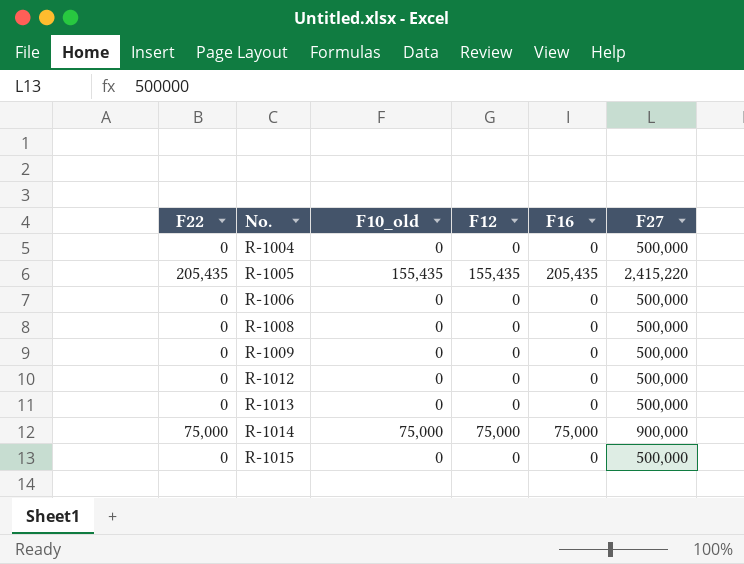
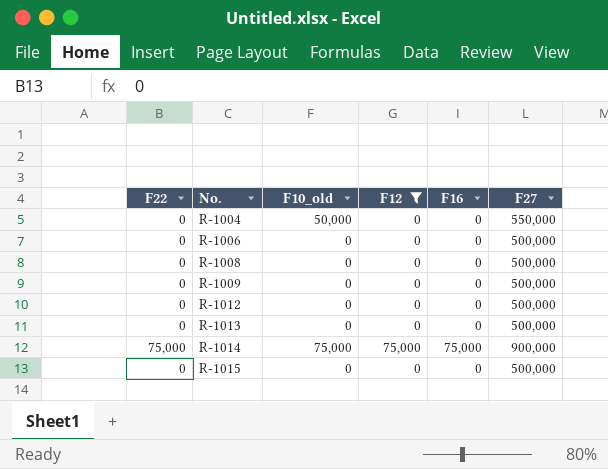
filter: none -> F12 != 155,435
R-1004 | F10_old: 0 -> 50,000
R-1004 | F27: 500,000 -> 550,000

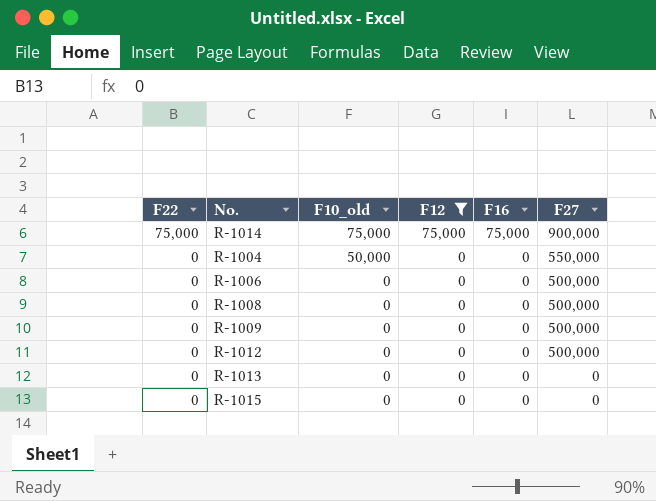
row order: No. ascending -> F22 descending
R-1013 | F27: 500,000 -> 0
R-1015 | F27: 500,000 -> 0

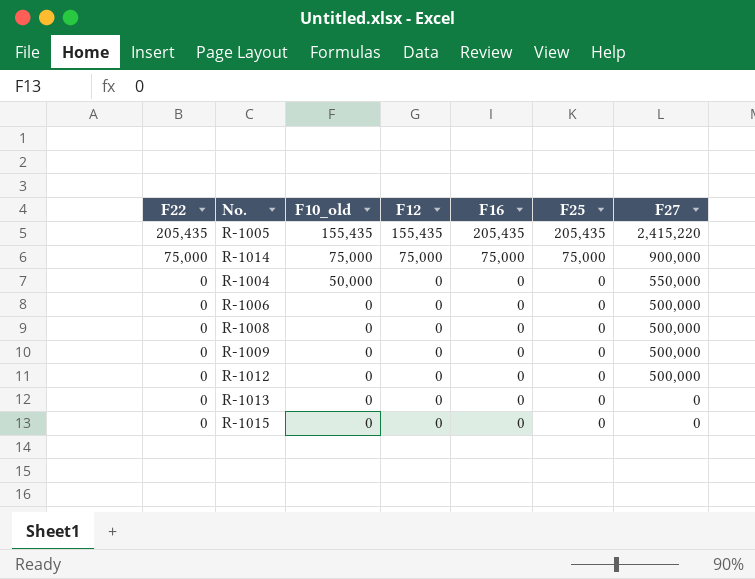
filter: F12 != 155,435 -> none
column F25 | position: none -> 6

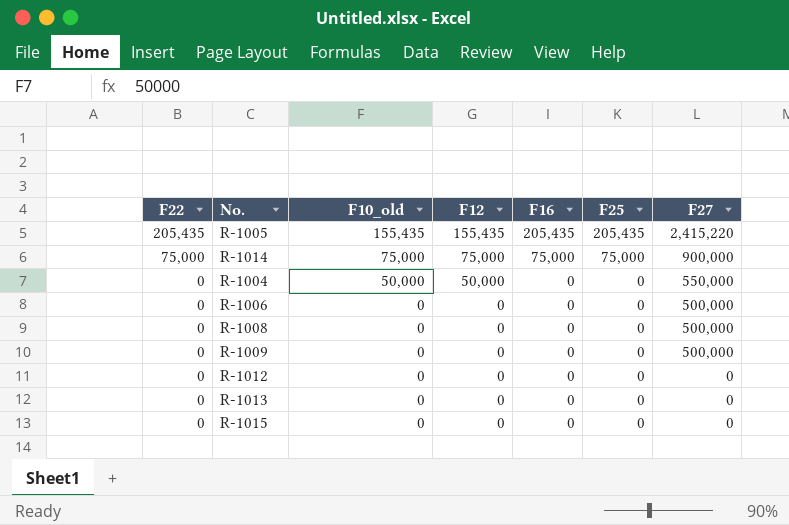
R-1004 | F12: 0 -> 50,000
R-1012 | F27: 500,000 -> 0

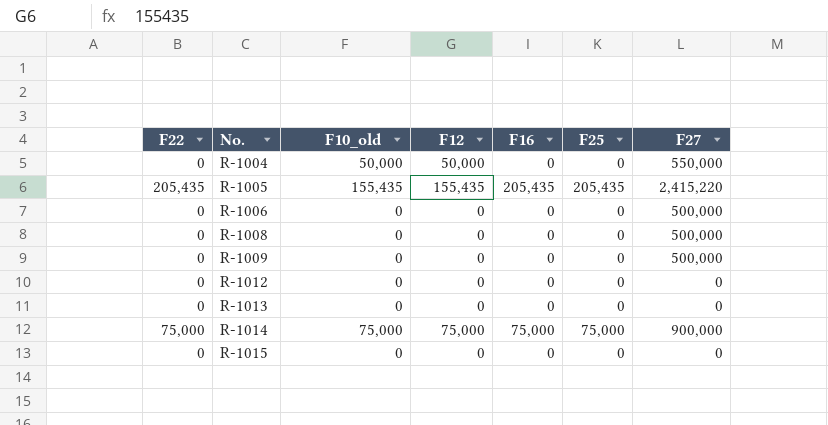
row order: F22 descending -> No. ascending

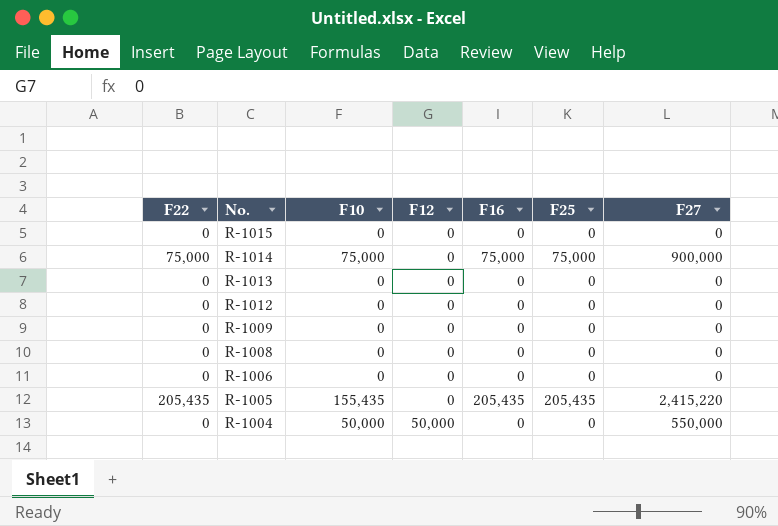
row order: No. ascending -> No. descending
column name: F10_old -> F10
R-1014 | F12: 75,000 -> 0
R-1009 | F27: 500,000 -> 0
R-1008 | F27: 500,000 -> 0
R-1006 | F27: 500,000 -> 0
R-1005 | F12: 155,435 -> 0

